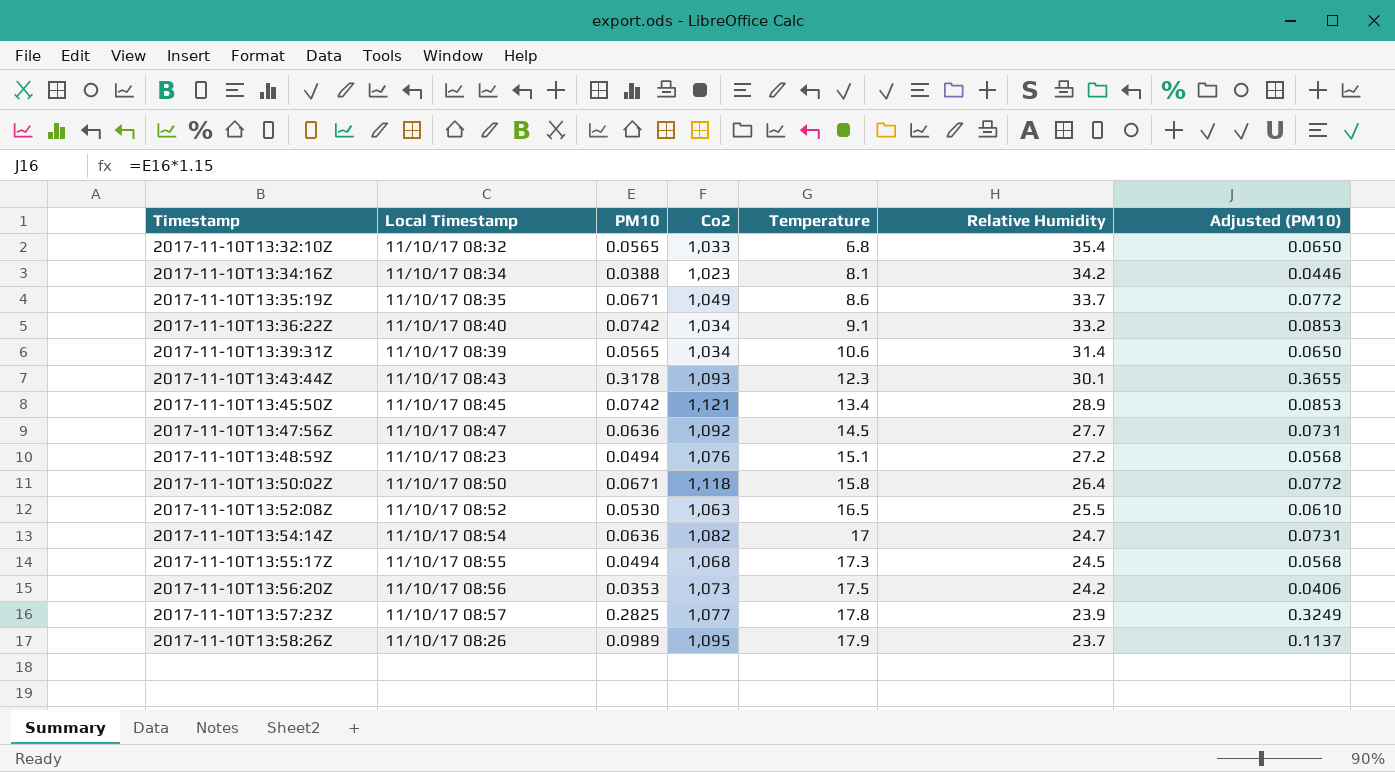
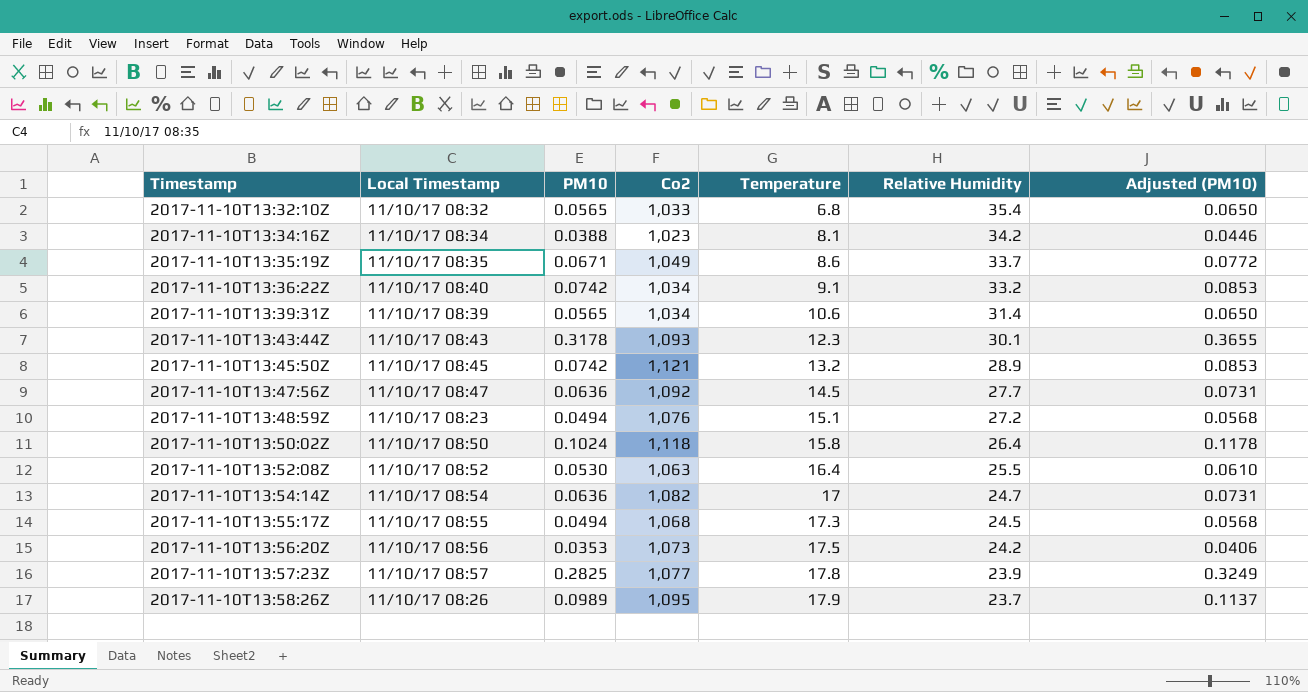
2017-11-10T13:45:50Z | Temperature: 13.4 -> 13.2
2017-11-10T13:50:02Z | PM10: 0.0671 -> 0.1024
2017-11-10T13:50:02Z | Adjusted (PM10): 0.0772 -> 0.1178
2017-11-10T13:52:08Z | Temperature: 16.5 -> 16.4

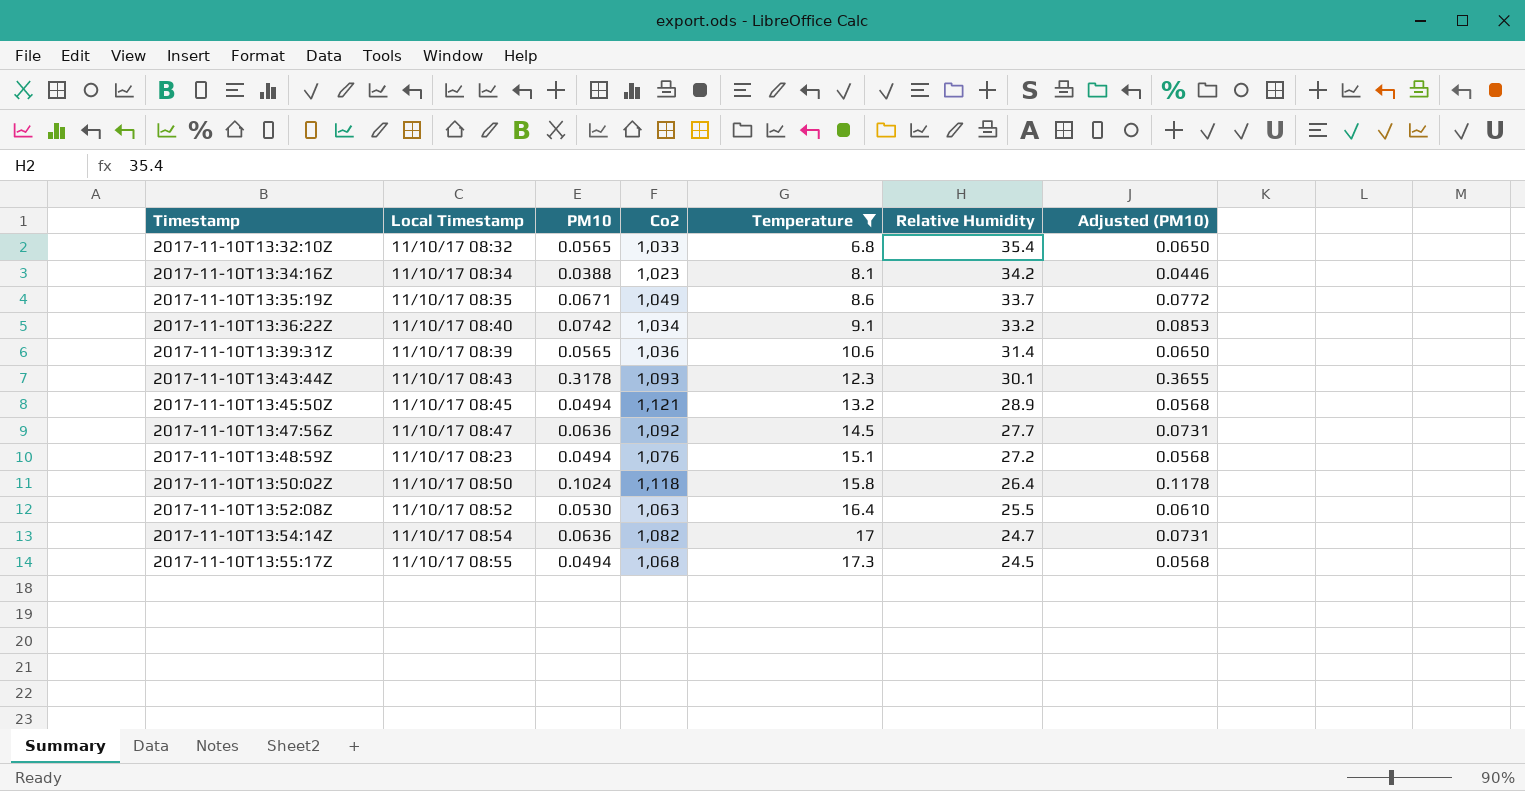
filter: none -> Temperature <= 17.3
2017-11-10T13:39:31Z | Co2: 1,034 -> 1,036
2017-11-10T13:45:50Z | PM10: 0.0742 -> 0.0494
2017-11-10T13:45:50Z | Adjusted (PM10): 0.0853 -> 0.0568

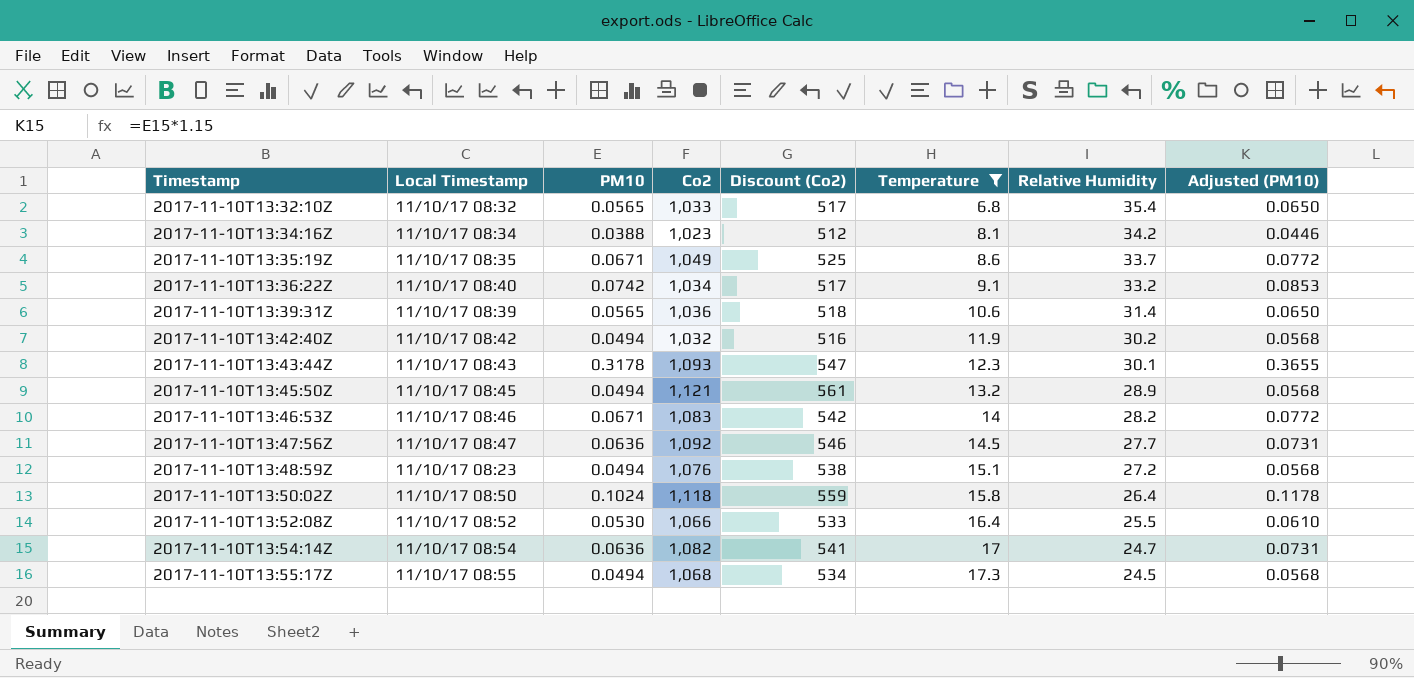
column Discount (Co2) | formula: none -> [Co2] * 0.5
row 2017-11-10T13:42:40Z: none -> 11/10/17 08:42 | 0.0494 | 1,032 | 516 | 11.9 | 30.2 | 0.0568
row 2017-11-10T13:46:53Z: none -> 11/10/17 08:46 | 0.0671 | 1,083 | 542 | 14 | 28.2 | 0.0772
2017-11-10T13:52:08Z | Co2: 1,063 -> 1,066

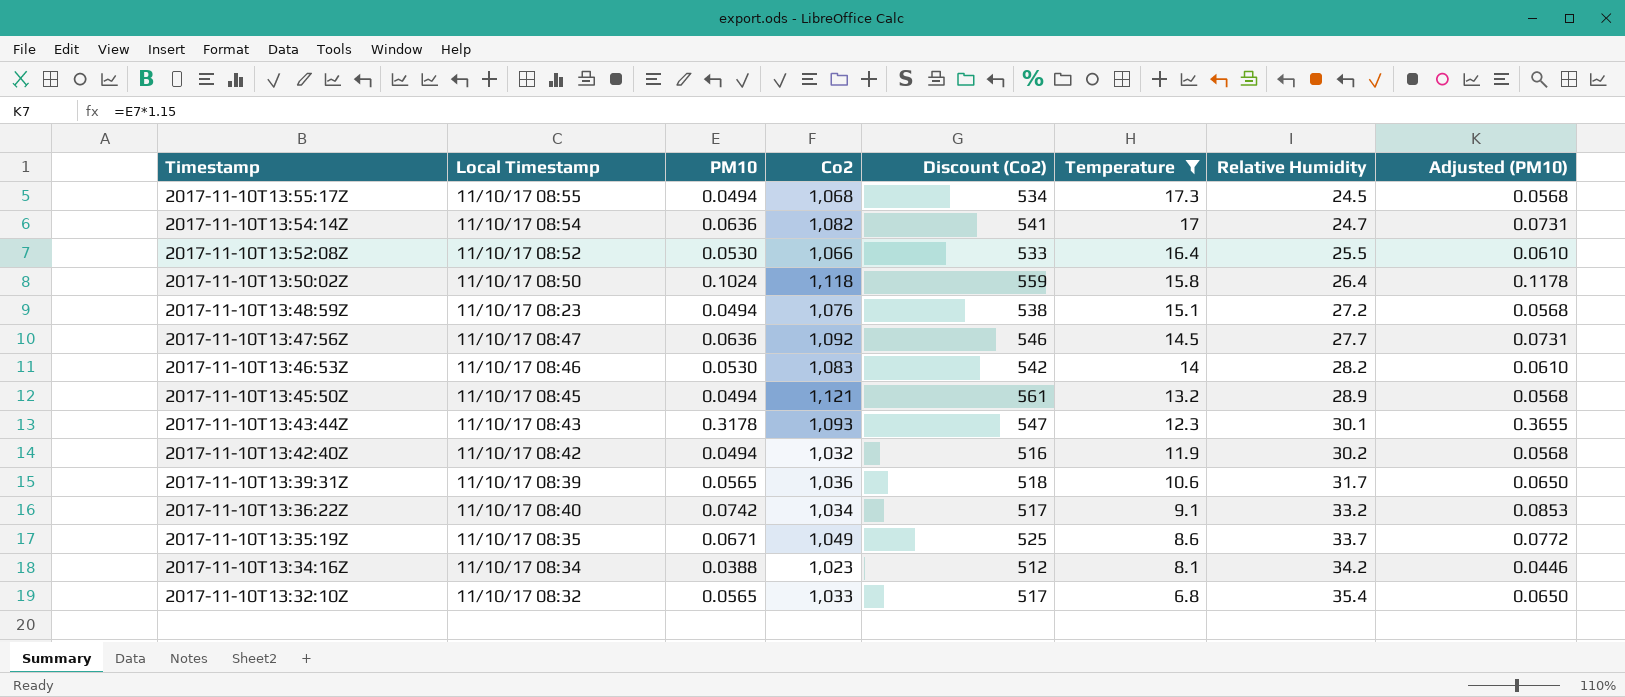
row order: Timestamp ascending -> Timestamp descending
2017-11-10T13:46:53Z | PM10: 0.0671 -> 0.0530
2017-11-10T13:46:53Z | Adjusted (PM10): 0.0772 -> 0.0610
2017-11-10T13:39:31Z | Relative Humidity: 31.4 -> 31.7

